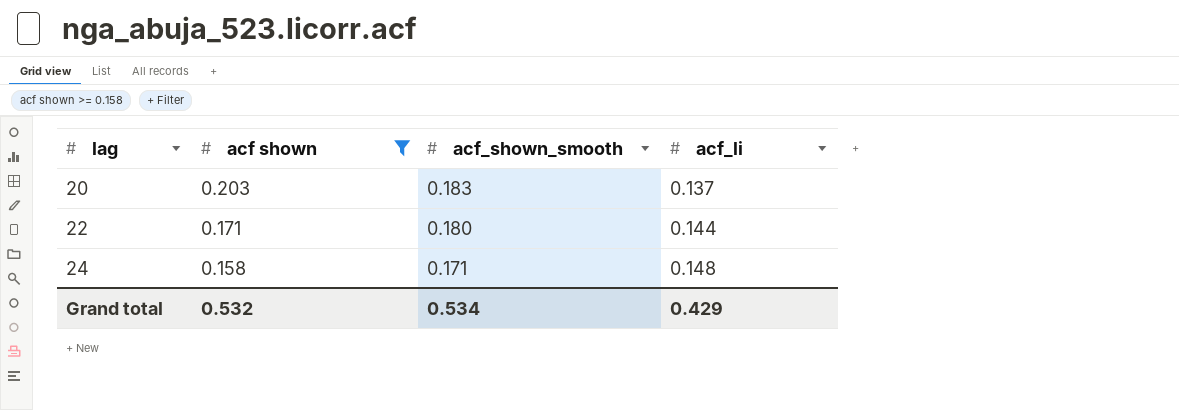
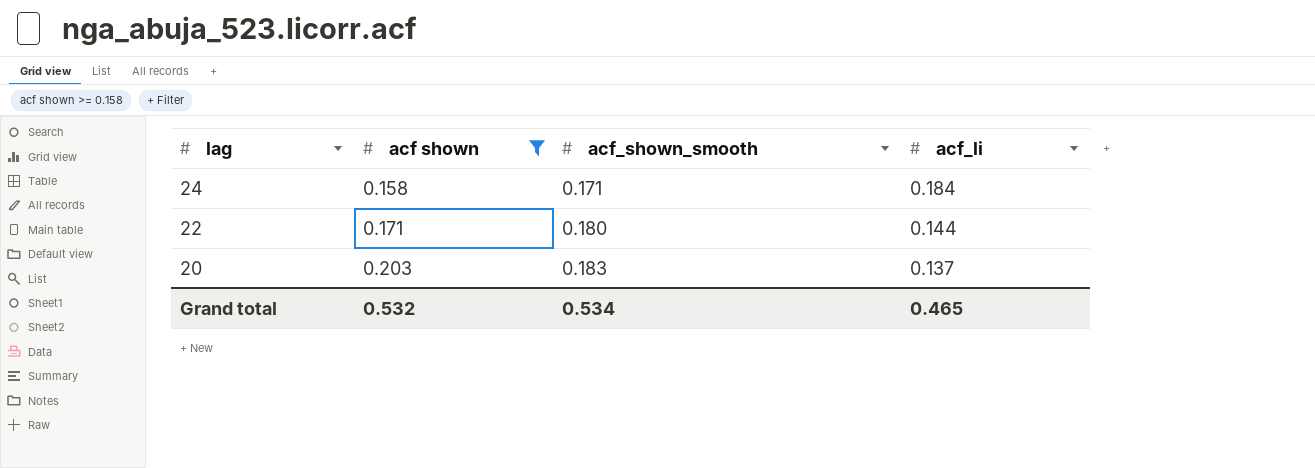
row order: lag ascending -> lag descending
24 | acf_li: 0.148 -> 0.184
Grand total | acf_li: 0.429 -> 0.465

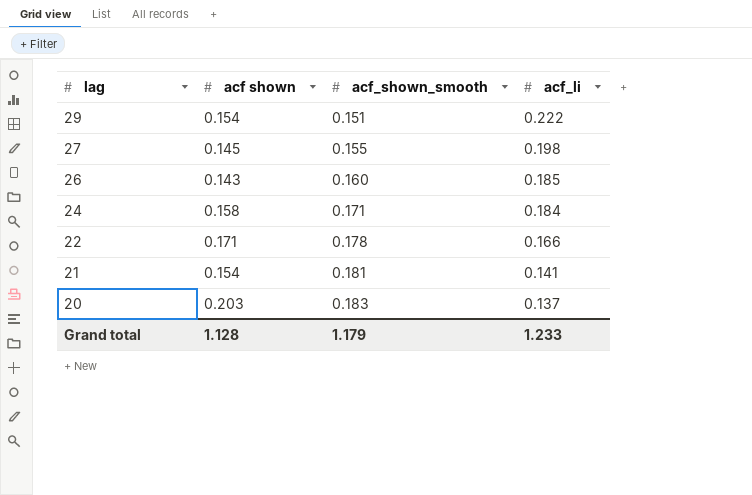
filter: acf shown >= 0.158 -> none
22 | acf_shown_smooth: 0.180 -> 0.178
22 | acf_li: 0.144 -> 0.166
Grand total | acf shown: 0.532 -> 1.128
Grand total | acf_shown_smooth: 0.534 -> 1.179
Grand total | acf_li: 0.465 -> 1.233

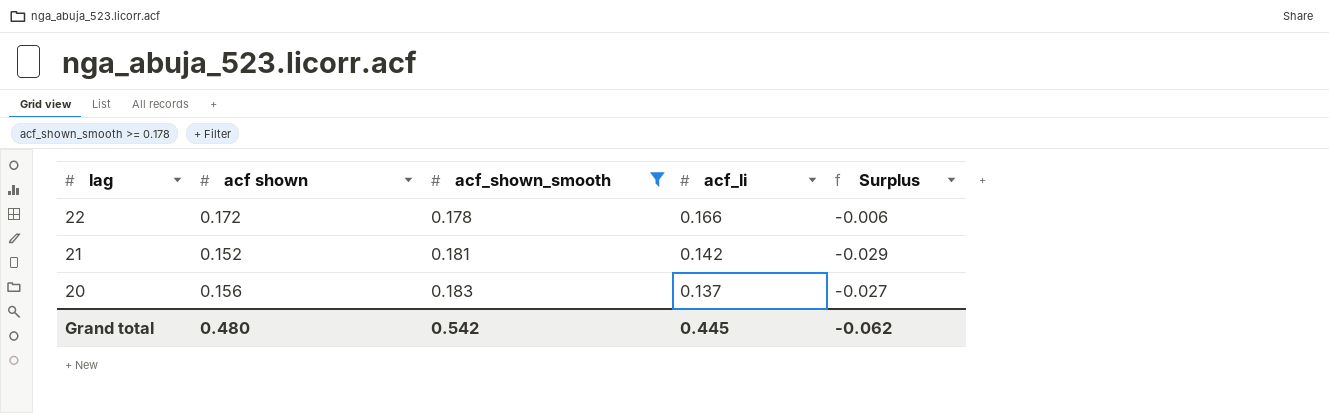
filter: none -> acf_shown_smooth >= 0.178
column Surplus | formula: none -> [acf shown] - [acf_shown_smooth]
22 | acf shown: 0.171 -> 0.172
21 | acf shown: 0.154 -> 0.152
21 | acf_li: 0.141 -> 0.142
20 | acf shown: 0.203 -> 0.156
Grand total | acf shown: 1.128 -> 0.480
Grand total | acf_shown_smooth: 1.179 -> 0.542
Grand total | acf_li: 1.233 -> 0.445

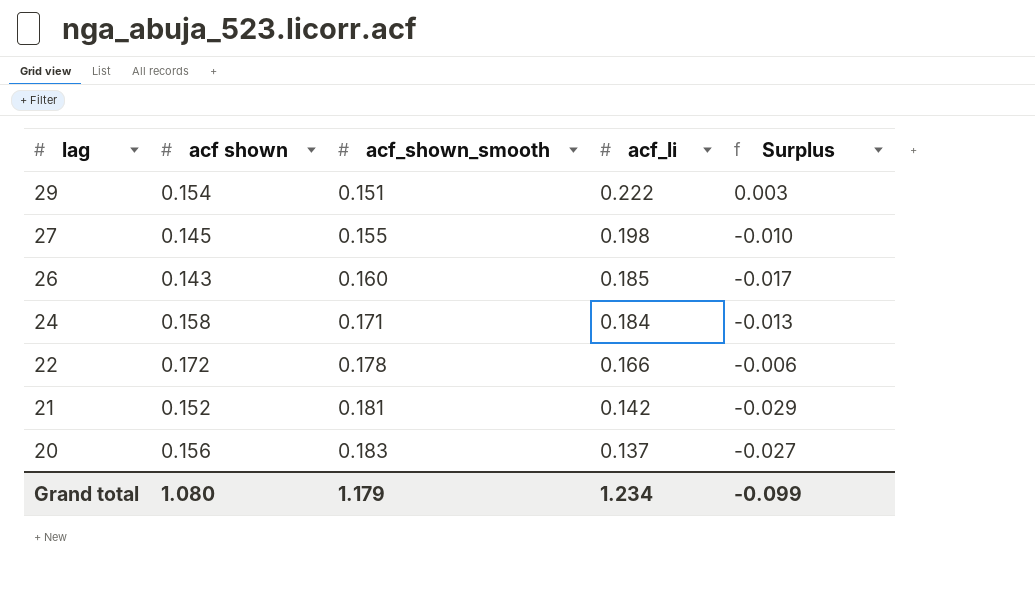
filter: acf_shown_smooth >= 0.178 -> none
Grand total | acf shown: 0.480 -> 1.080
Grand total | acf_shown_smooth: 0.542 -> 1.179
Grand total | acf_li: 0.445 -> 1.234
Grand total | Surplus: -0.062 -> -0.099

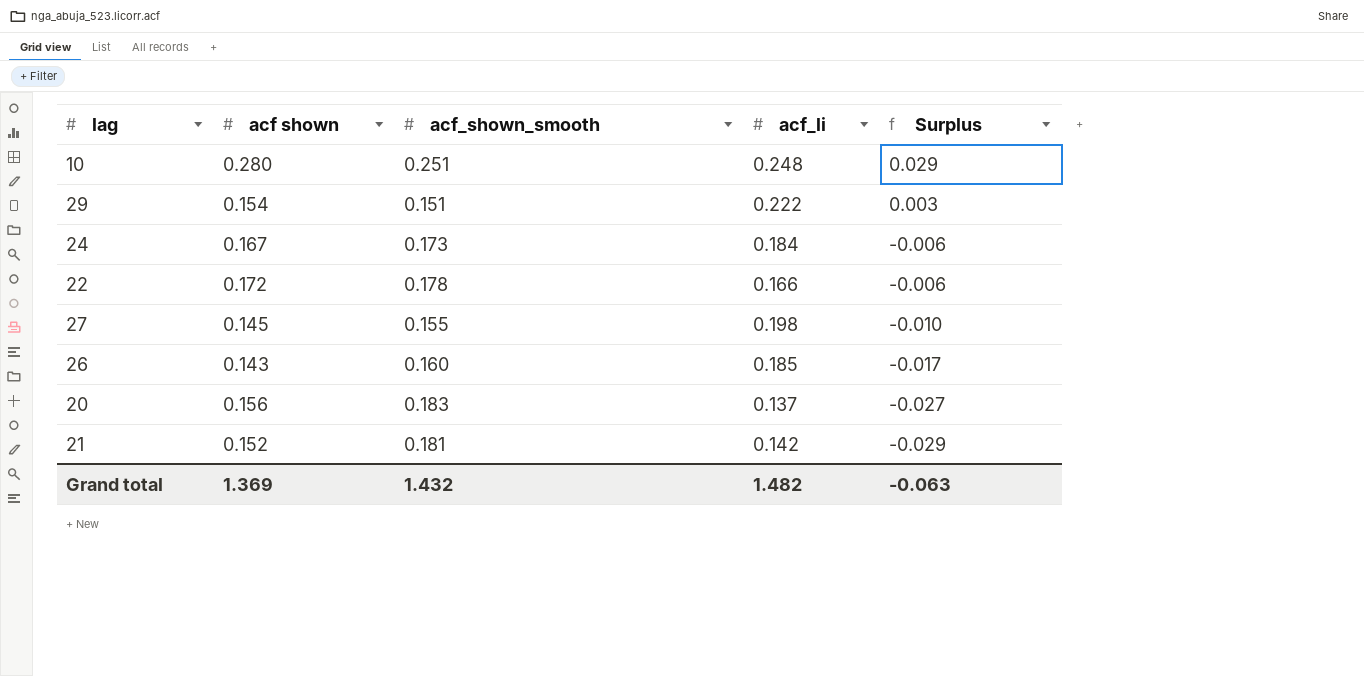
row order: lag descending -> Surplus descending
row 10: none -> 0.280 | 0.251 | 0.248 | 0.029
24 | acf shown: 0.158 -> 0.167
24 | acf_shown_smooth: 0.171 -> 0.173
24 | Surplus: -0.013 -> -0.006
Grand total | acf shown: 1.080 -> 1.369
Grand total | acf_shown_smooth: 1.179 -> 1.432
Grand total | acf_li: 1.234 -> 1.482
Grand total | Surplus: -0.099 -> -0.063

